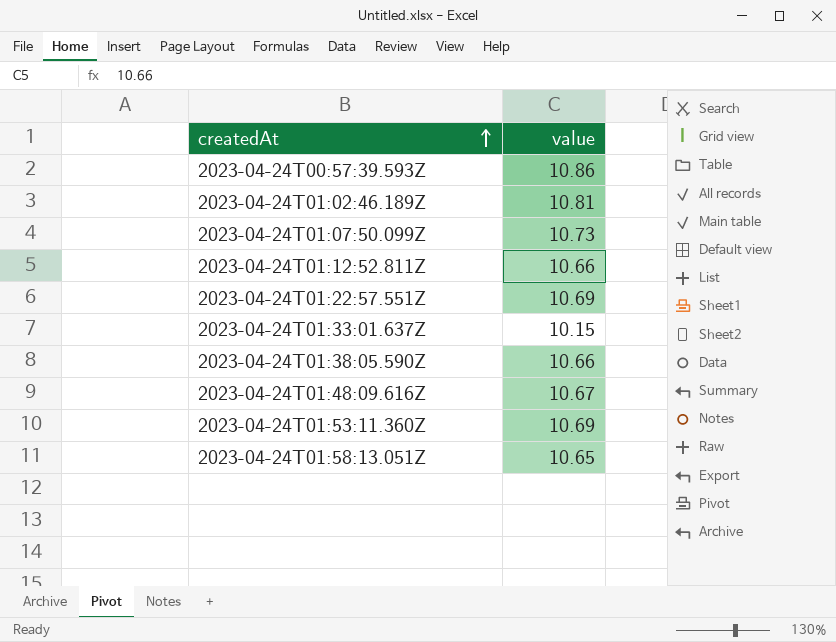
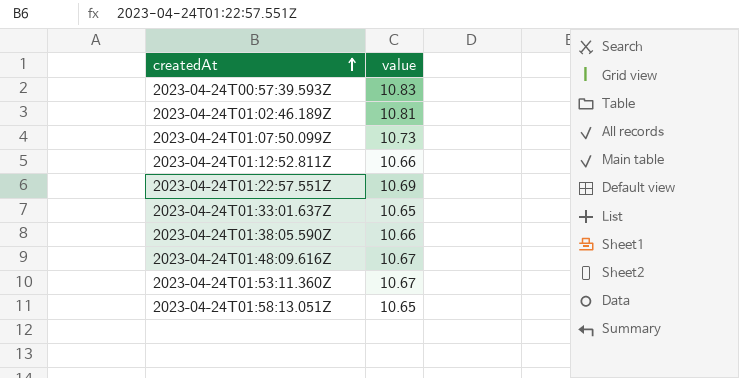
2023-04-24T00:57:39.593Z | value: 10.86 -> 10.83
2023-04-24T01:33:01.637Z | value: 10.15 -> 10.65
2023-04-24T01:53:11.360Z | value: 10.69 -> 10.67

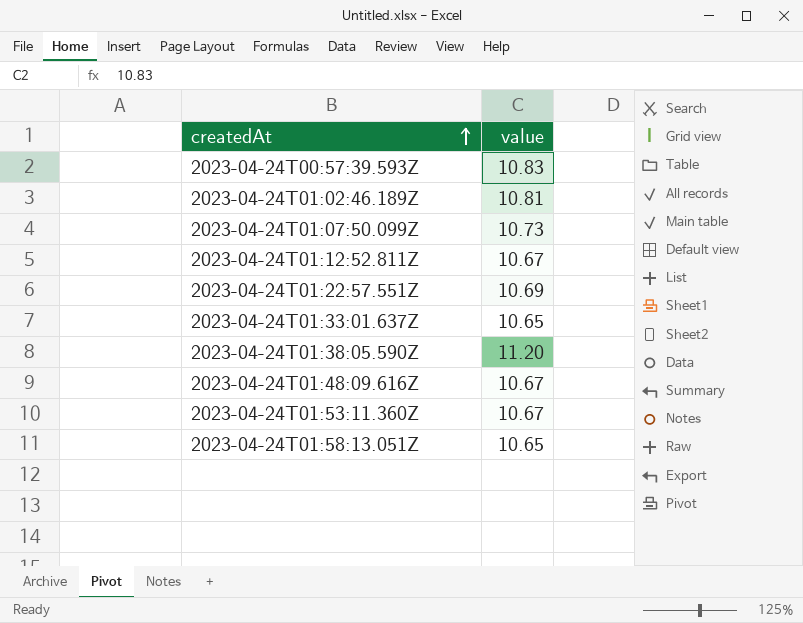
2023-04-24T01:12:52.811Z | value: 10.66 -> 10.67
2023-04-24T01:38:05.590Z | value: 10.66 -> 11.20

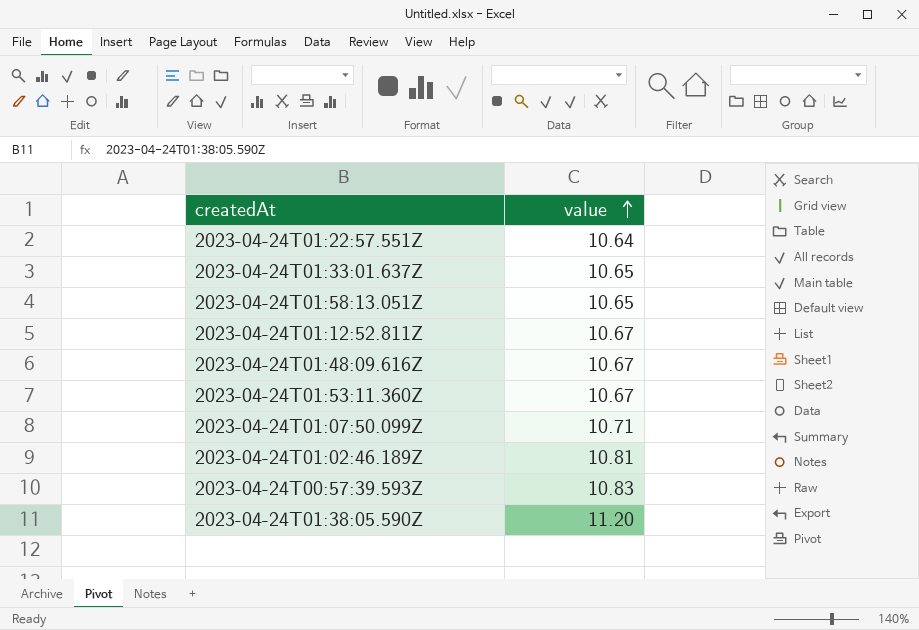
row order: createdAt ascending -> value ascending
2023-04-24T01:22:57.551Z | value: 10.69 -> 10.64
2023-04-24T01:07:50.099Z | value: 10.73 -> 10.71

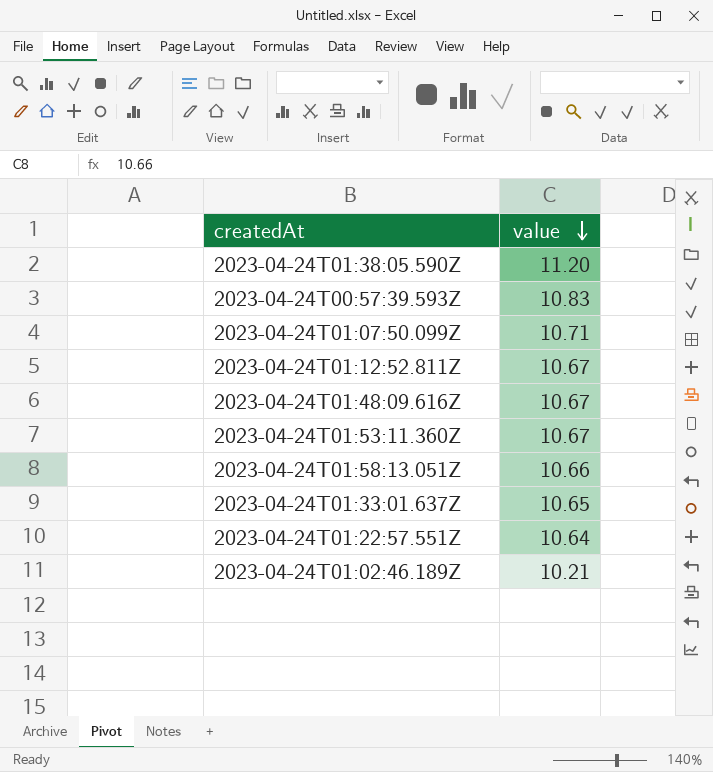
row order: value ascending -> value descending
2023-04-24T01:58:13.051Z | value: 10.65 -> 10.66
2023-04-24T01:02:46.189Z | value: 10.81 -> 10.21

